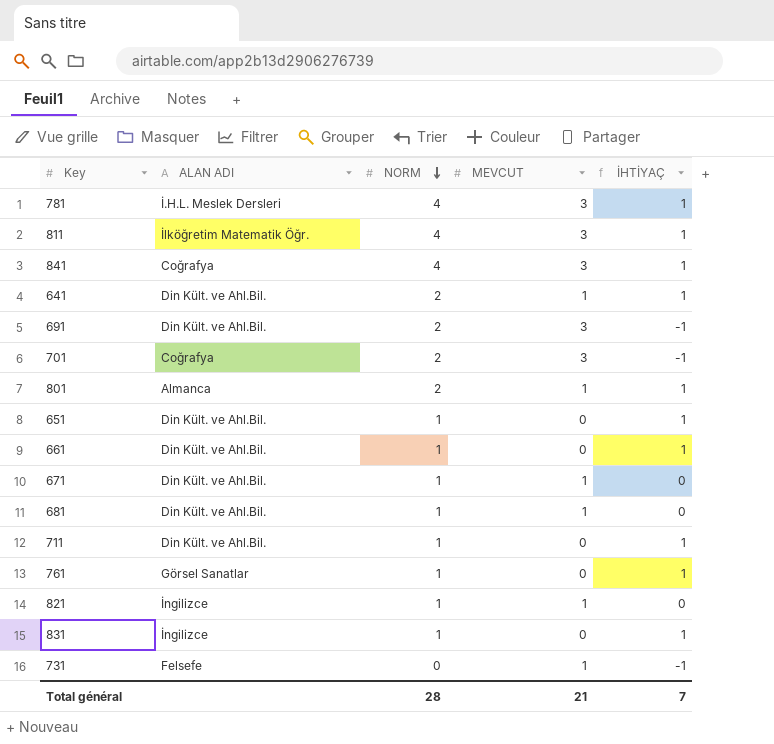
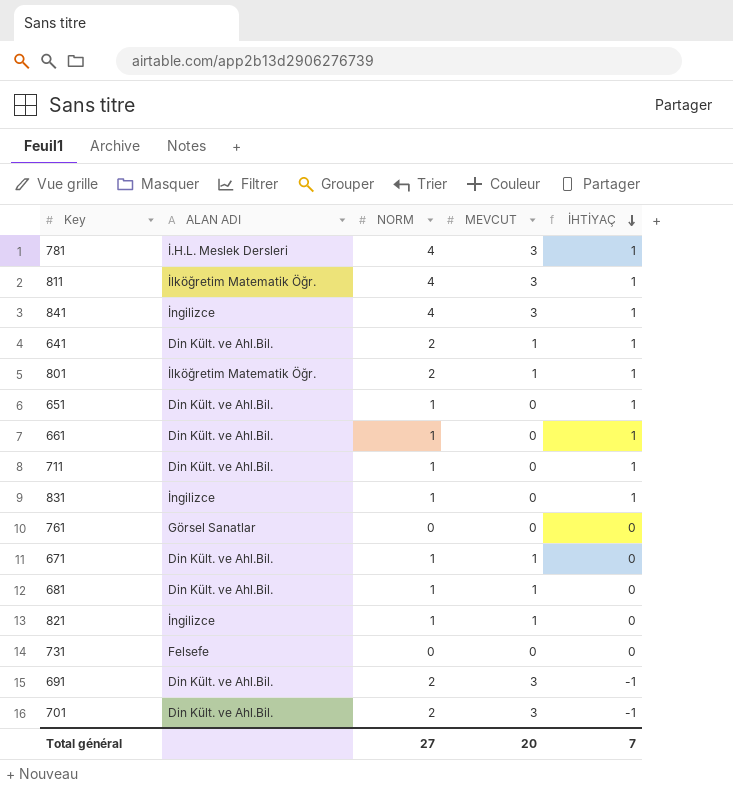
row order: NORM descending -> İHTİYAÇ descending
841 | ALAN ADI: Coğrafya -> İngilizce
801 | ALAN ADI: Almanca -> İlköğretim Matematik Öğr.
761 | NORM: 1 -> 0
761 | İHTİYAÇ: 1 -> 0
731 | MEVCUT: 1 -> 0
731 | İHTİYAÇ: -1 -> 0
701 | ALAN ADI: Coğrafya -> Din Kült. ve Ahl.Bil.
Total général | NORM: 28 -> 27
Total général | MEVCUT: 21 -> 20

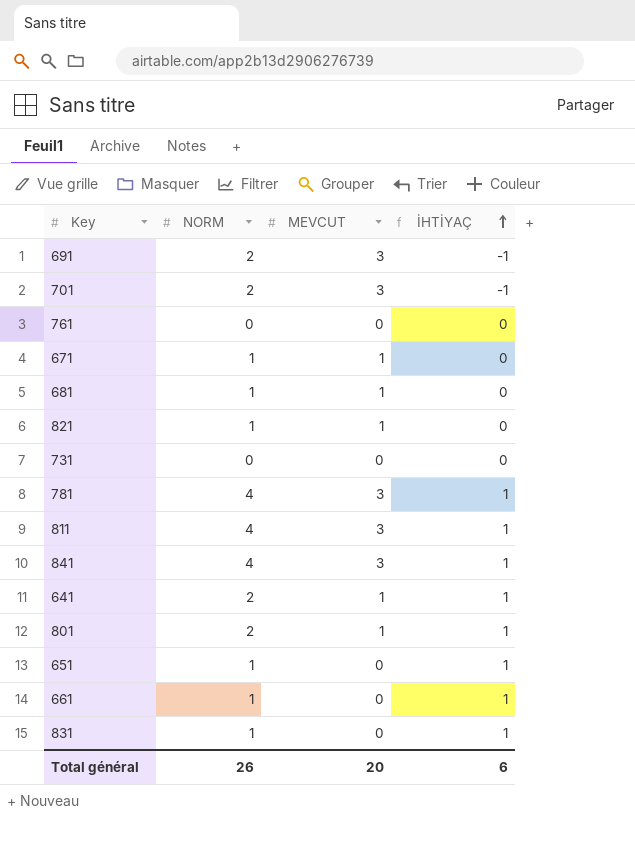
row order: İHTİYAÇ descending -> İHTİYAÇ ascending
column ALAN ADI | position: 2 -> none
row 711: Din Kült. ve Ahl.Bil. | 1 | 0 | 1 -> none
Total général | NORM: 27 -> 26
Total général | İHTİYAÇ: 7 -> 6

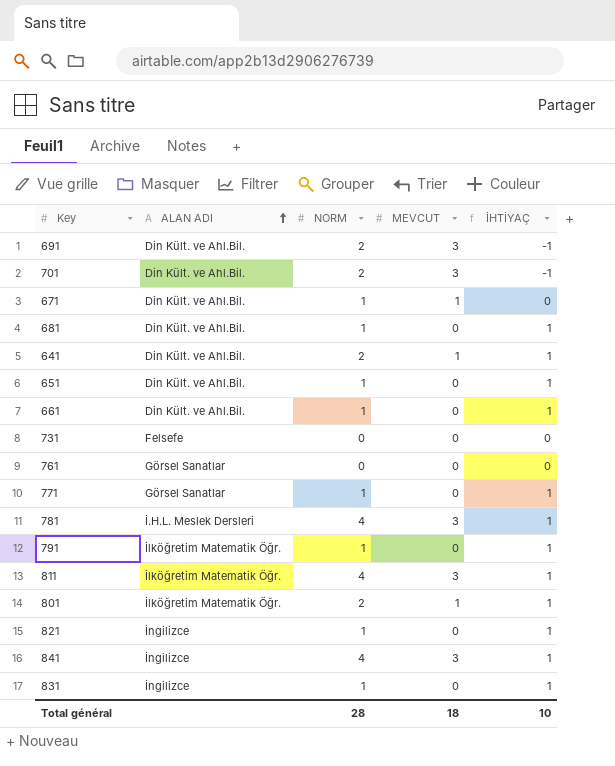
row order: İHTİYAÇ ascending -> ALAN ADI ascending
column ALAN ADI | position: none -> 2
681 | MEVCUT: 1 -> 0
681 | İHTİYAÇ: 0 -> 1
row 771: none -> Görsel Sanatlar | 1 | 0 | 1
row 791: none -> İlköğretim Matematik Öğr. | 1 | 0 | 1
821 | MEVCUT: 1 -> 0
821 | İHTİYAÇ: 0 -> 1
Total général | NORM: 26 -> 28
Total général | MEVCUT: 20 -> 18
Total général | İHTİYAÇ: 6 -> 10

